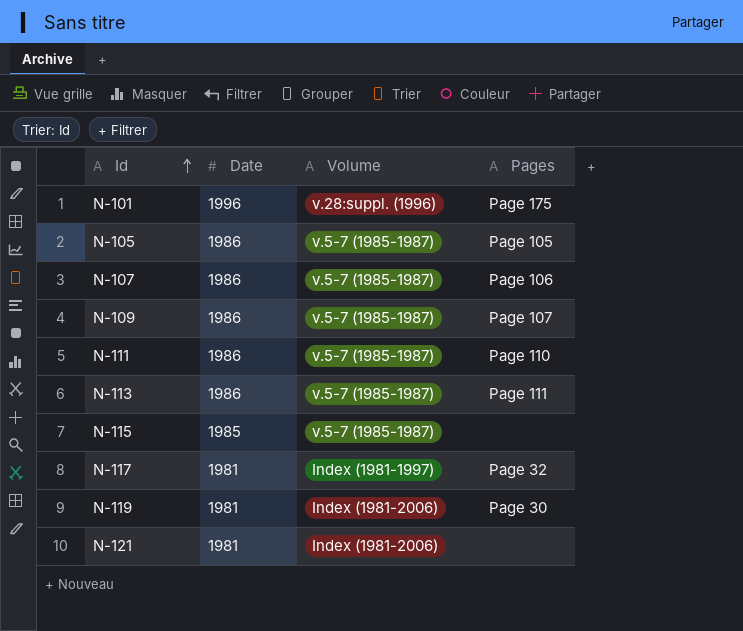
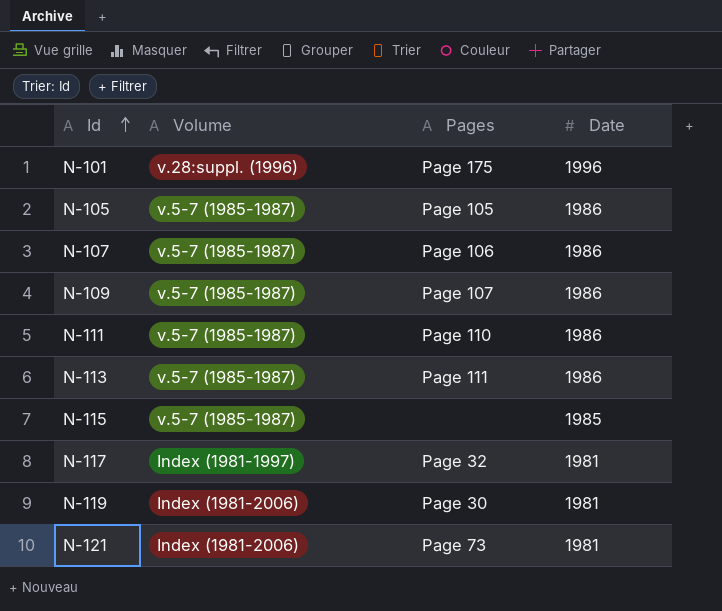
column Date | position: 2 -> 4
N-121 | Pages: none -> Page 73

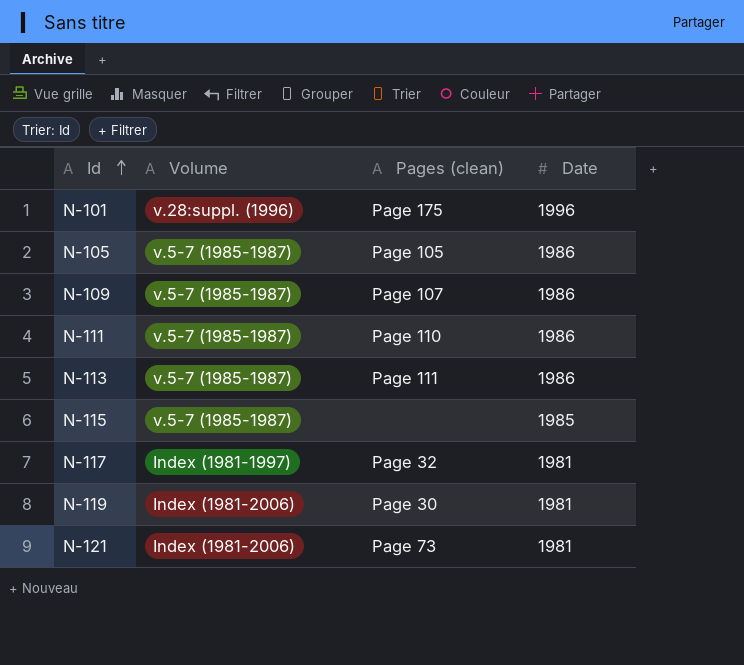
column name: Pages -> Pages (clean)
row N-107: v.5-7 (1985-1987) | Page 106 | 1986 -> none

